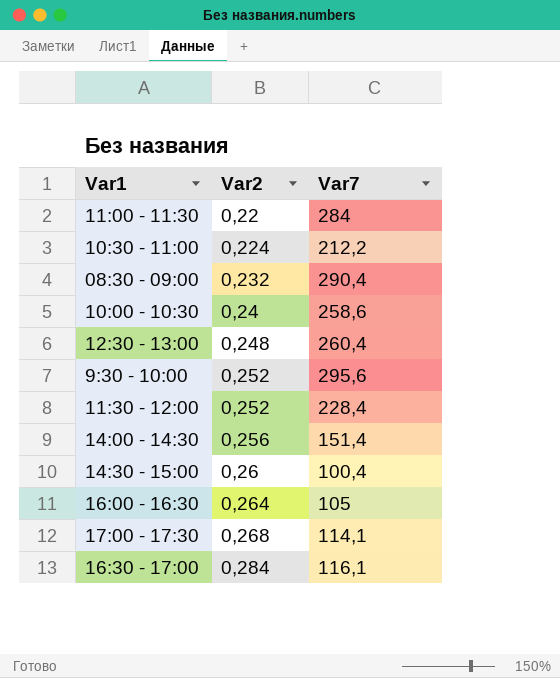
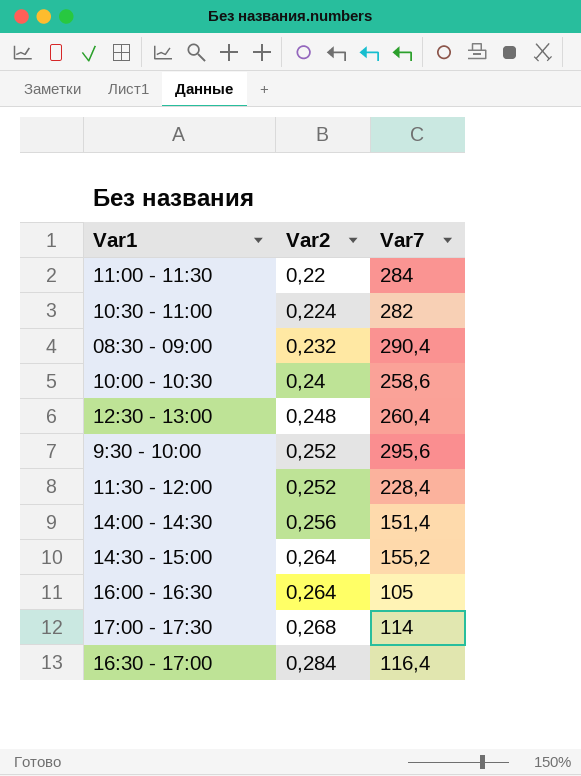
10:30 - 11:00 | Var7: 212,2 -> 282
14:30 - 15:00 | Var2: 0,26 -> 0,264
14:30 - 15:00 | Var7: 100,4 -> 155,2
17:00 - 17:30 | Var7: 114,1 -> 114
16:30 - 17:00 | Var7: 116,1 -> 116,4

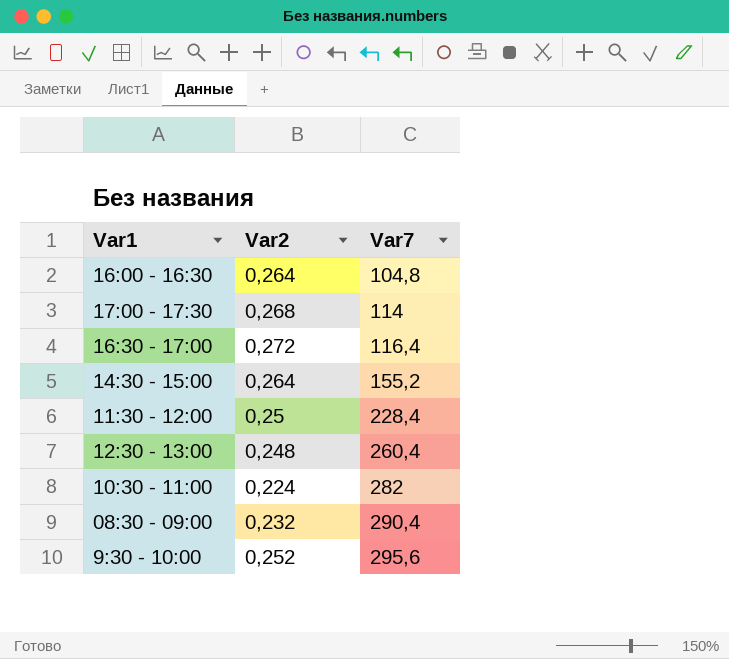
row order: Var2 ascending -> Var7 ascending
row 11:00 - 11:30: 0,22 | 284 -> none
row 10:00 - 10:30: 0,24 | 258,6 -> none
row 14:00 - 14:30: 0,256 | 151,4 -> none
16:00 - 16:30 | Var7: 105 -> 104,8
16:30 - 17:00 | Var2: 0,284 -> 0,272
11:30 - 12:00 | Var2: 0,252 -> 0,25

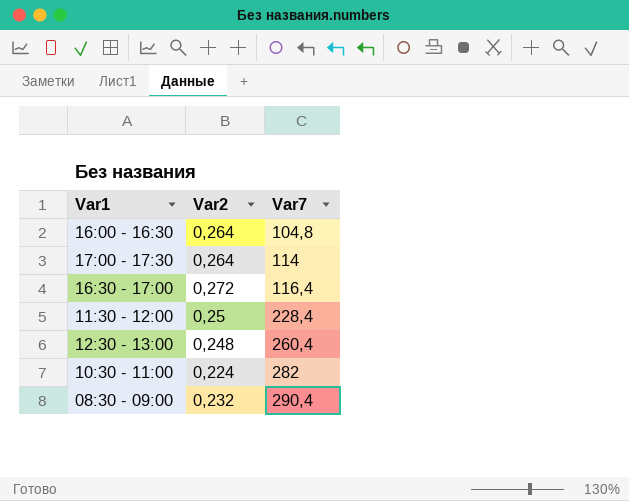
row 14:30 - 15:00: 0,264 | 155,2 -> none
row 9:30 - 10:00: 0,252 | 295,6 -> none
17:00 - 17:30 | Var2: 0,268 -> 0,264

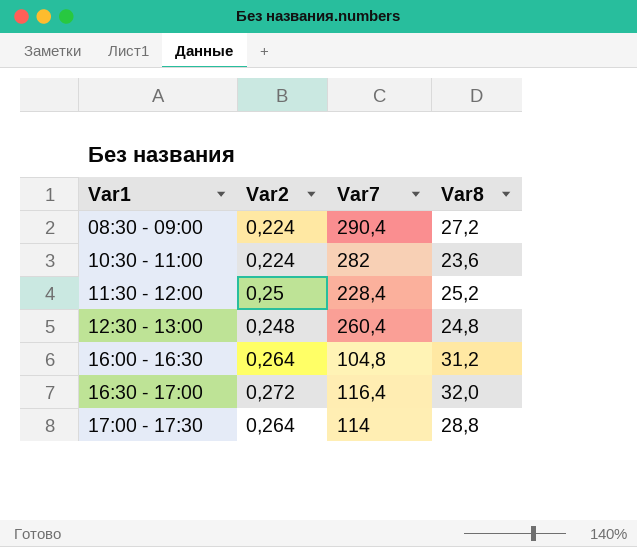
row order: Var7 ascending -> Var1 ascending
column Var8 | position: none -> 4
08:30 - 09:00 | Var2: 0,232 -> 0,224

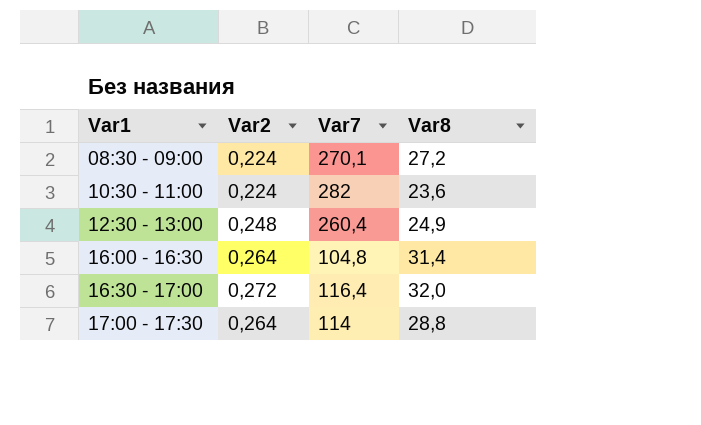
row 11:30 - 12:00: 0,25 | 228,4 | 25,2 -> none
08:30 - 09:00 | Var7: 290,4 -> 270,1
12:30 - 13:00 | Var8: 24,8 -> 24,9
16:00 - 16:30 | Var8: 31,2 -> 31,4

